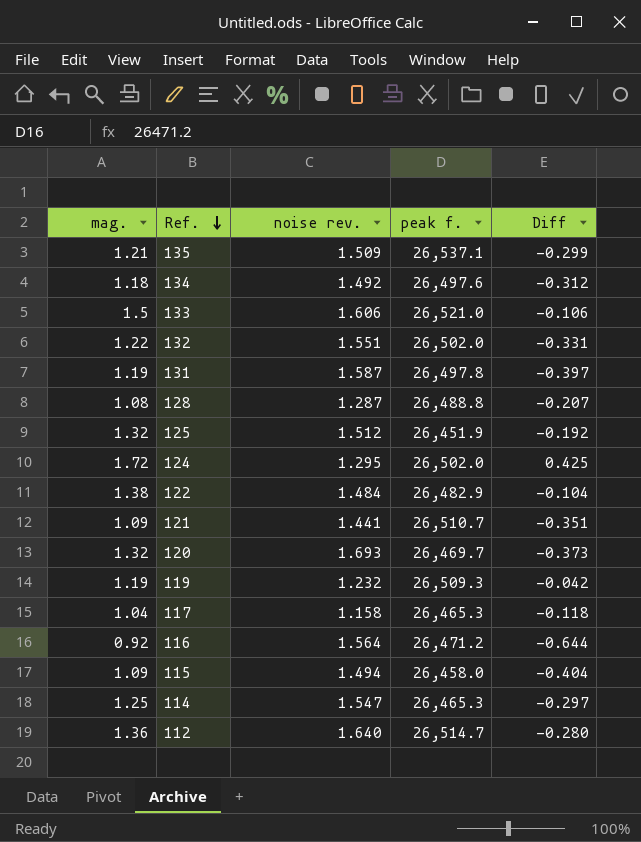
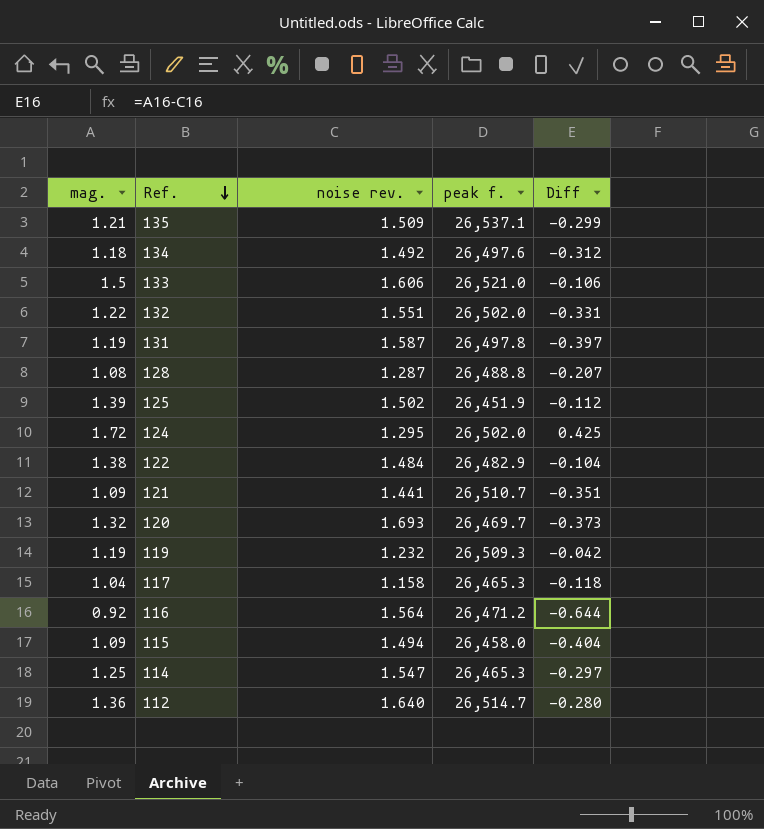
125 | mag.: 1.32 -> 1.39
125 | noise rev.: 1.512 -> 1.502
125 | Diff: -0.192 -> -0.112

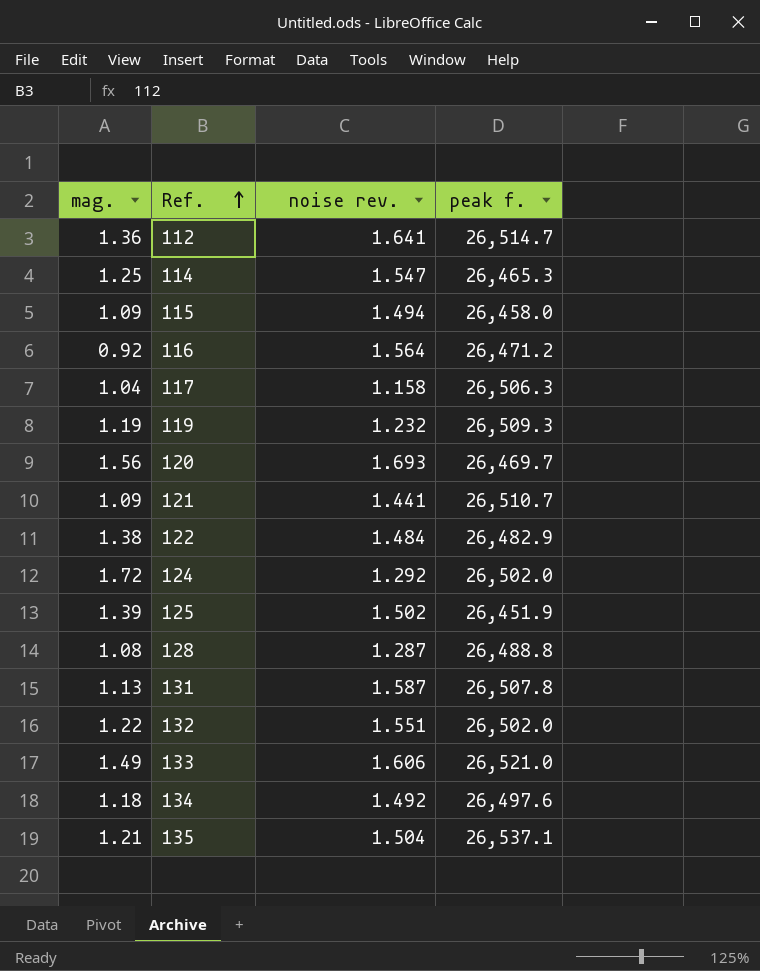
row order: Ref. descending -> Ref. ascending
column Diff | formula: [mag.] - [noise rev.] -> none
112 | noise rev.: 1.640 -> 1.641
117 | peak f.: 26,465.3 -> 26,506.3
120 | mag.: 1.32 -> 1.56
124 | noise rev.: 1.295 -> 1.292
131 | mag.: 1.19 -> 1.13
131 | peak f.: 26,497.8 -> 26,507.8
133 | mag.: 1.5 -> 1.49
135 | noise rev.: 1.509 -> 1.504

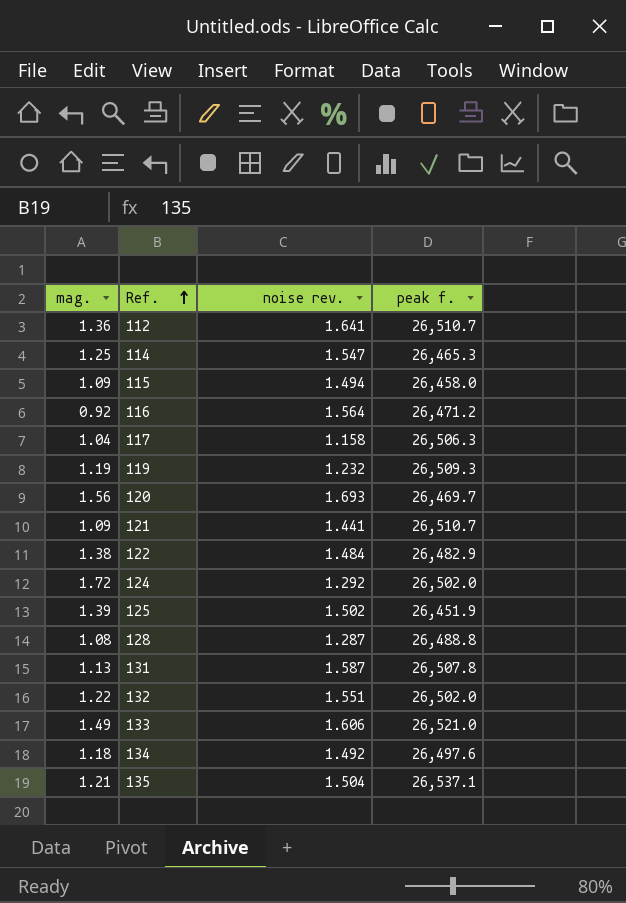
112 | peak f.: 26,514.7 -> 26,510.7

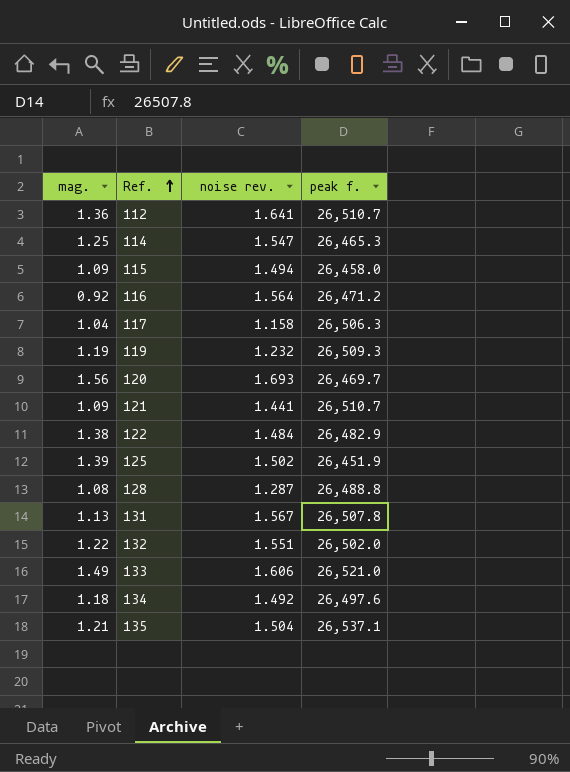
row 124: 1.72 | 1.292 | 26,502.0 -> none
131 | noise rev.: 1.587 -> 1.567

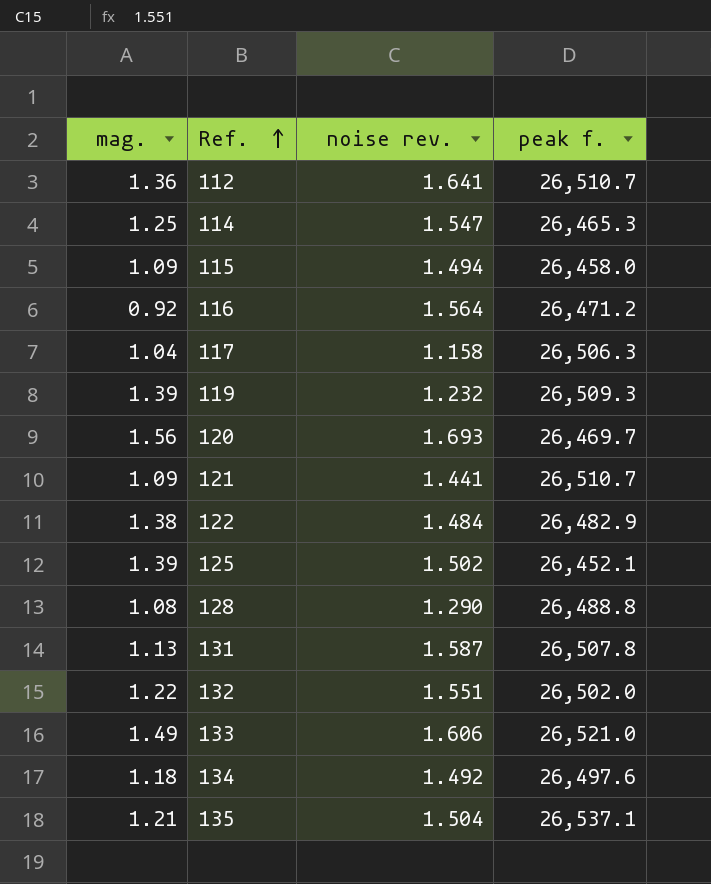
119 | mag.: 1.19 -> 1.39
125 | peak f.: 26,451.9 -> 26,452.1
128 | noise rev.: 1.287 -> 1.290
131 | noise rev.: 1.567 -> 1.587

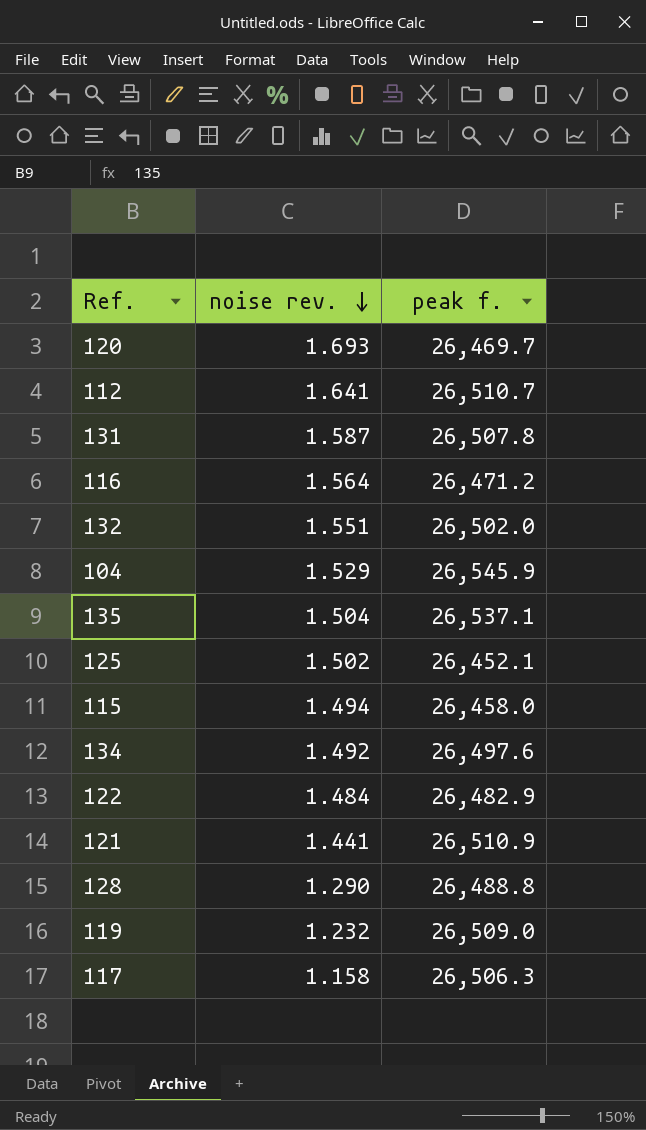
row order: Ref. ascending -> noise rev. descending
column mag. | position: 1 -> none
row 114: 1.25 | 1.547 | 26,465.3 -> none
row 133: 1.49 | 1.606 | 26,521.0 -> none
row 104: none -> 1.529 | 26,545.9
121 | peak f.: 26,510.7 -> 26,510.9
119 | peak f.: 26,509.3 -> 26,509.0

